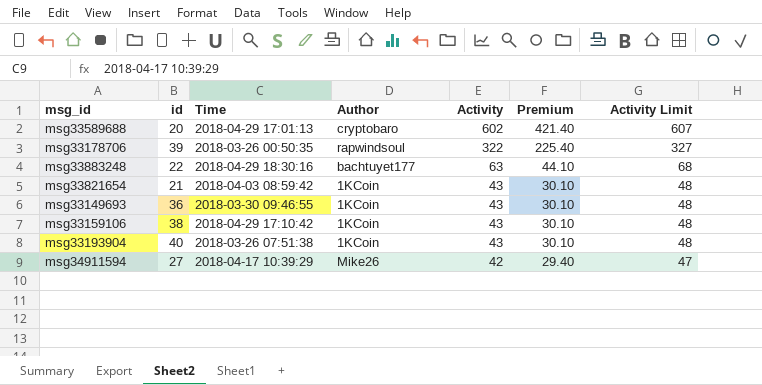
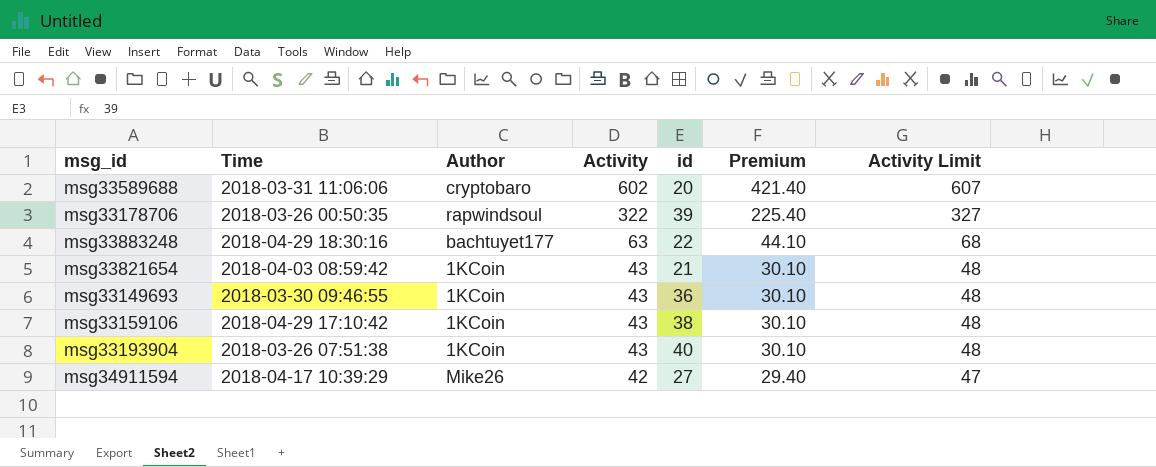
column id | position: 2 -> 5
msg33589688 | Time: 2018-04-29 17:01:13 -> 2018-03-31 11:06:06

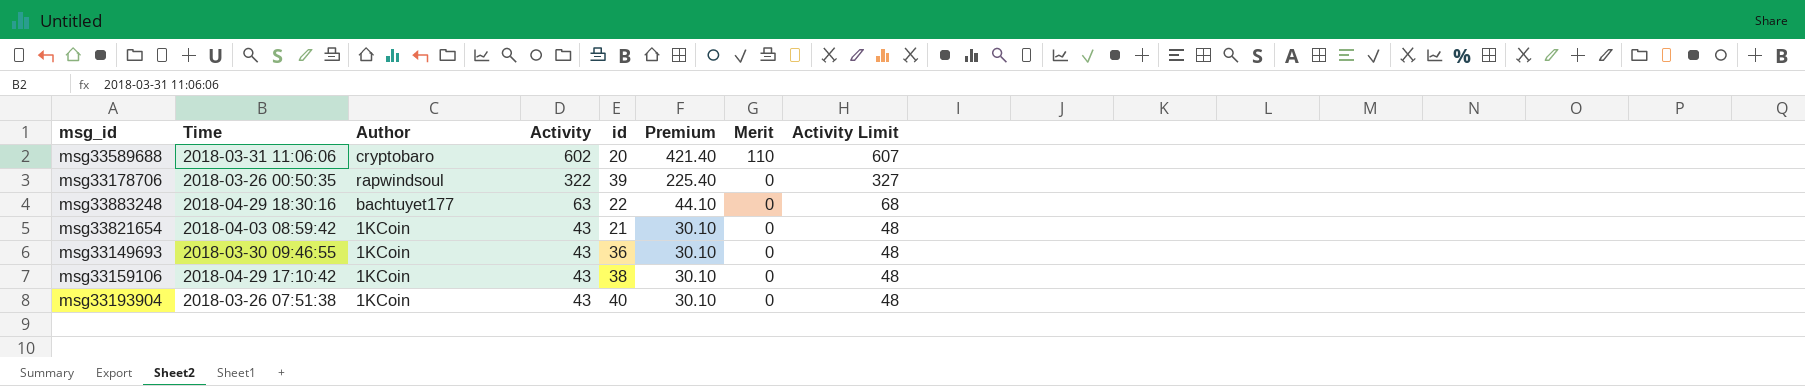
column Merit | position: none -> 7
row msg34911594: 2018-04-17 10:39:29 | Mike26 | 42 | 27 | 29.40 | 47 -> none

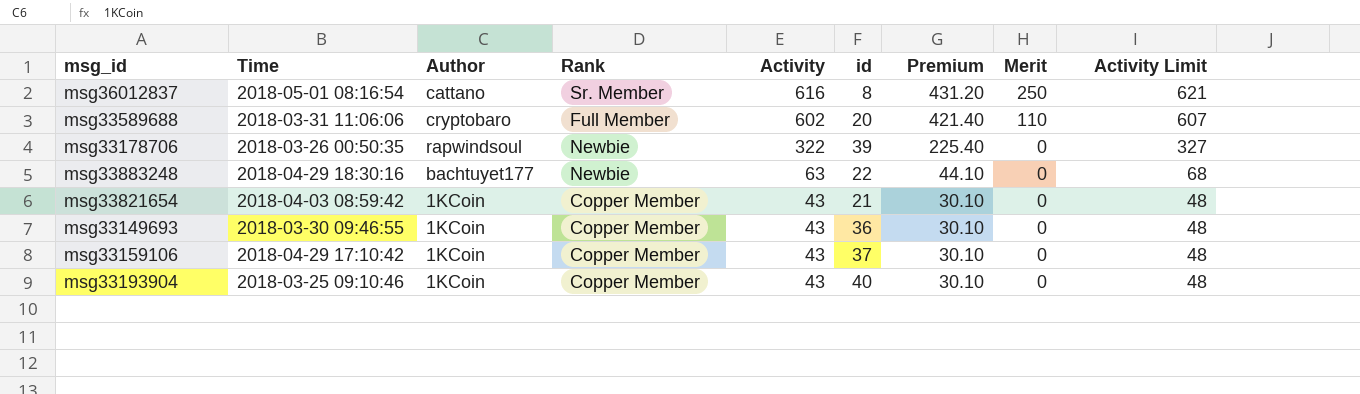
column Rank | position: none -> 4
row msg36012837: none -> 2018-05-01 08:16:54 | cattano | Sr. Member | 616 | 8 | 431.20 | 250 | 621
msg33159106 | id: 38 -> 37
msg33193904 | Time: 2018-03-26 07:51:38 -> 2018-03-25 09:10:46

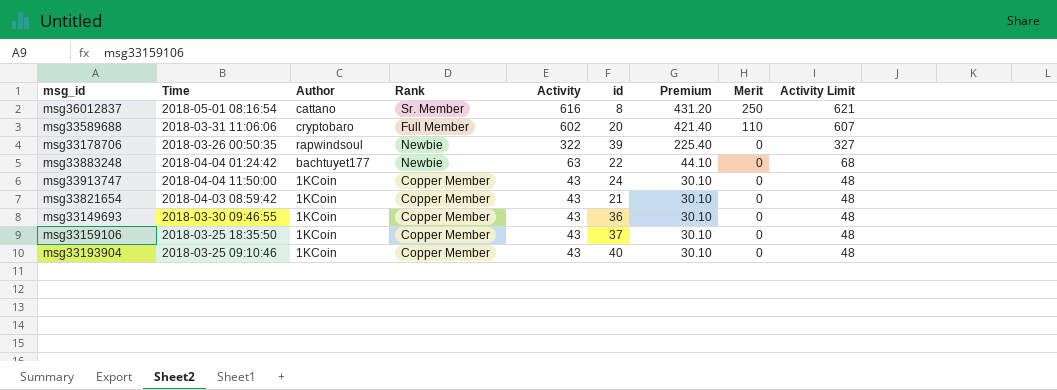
msg33883248 | Time: 2018-04-29 18:30:16 -> 2018-04-04 01:24:42
row msg33913747: none -> 2018-04-04 11:50:00 | 1KCoin | Copper Member | 43 | 24 | 30.10 | 0 | 48
msg33159106 | Time: 2018-04-29 17:10:42 -> 2018-03-25 18:35:50

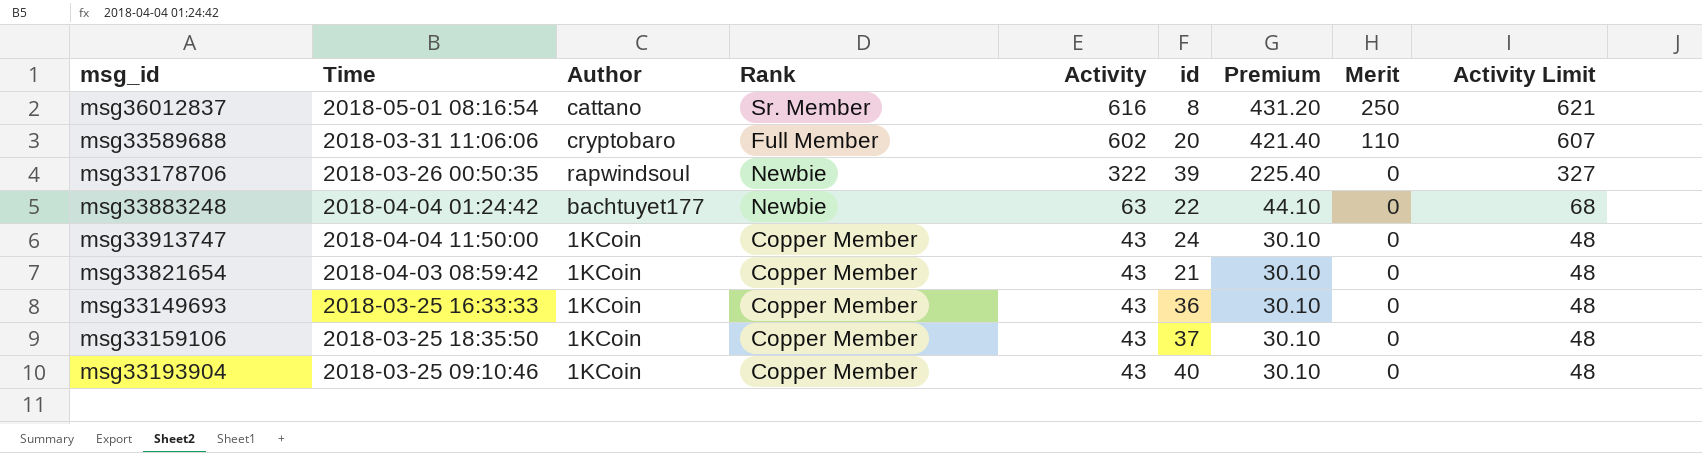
msg33149693 | Time: 2018-03-30 09:46:55 -> 2018-03-25 16:33:33

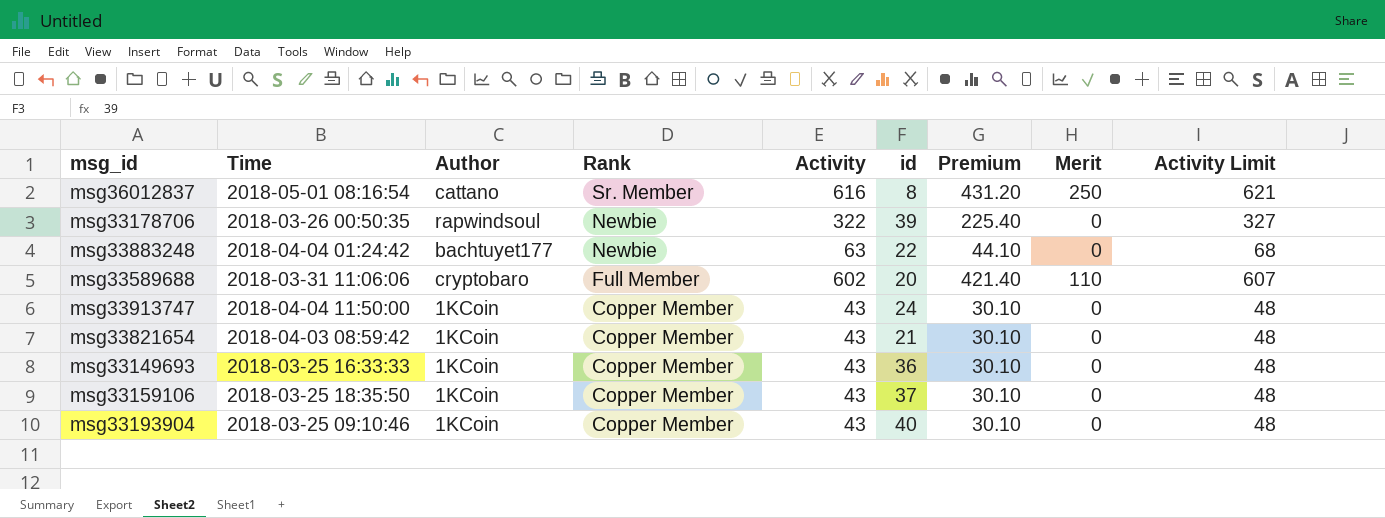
row order: Activity descending -> Rank descending

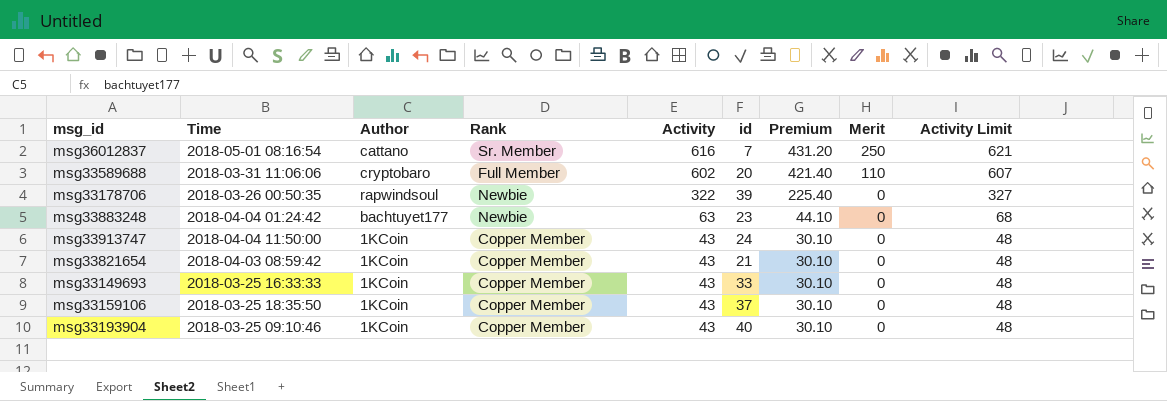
row order: Rank descending -> Activity descending
msg36012837 | id: 8 -> 7
msg33883248 | id: 22 -> 23
msg33149693 | id: 36 -> 33

